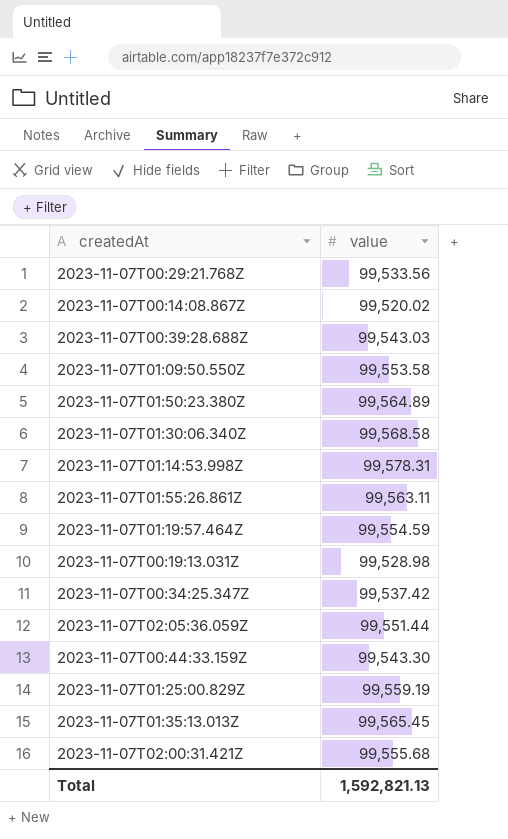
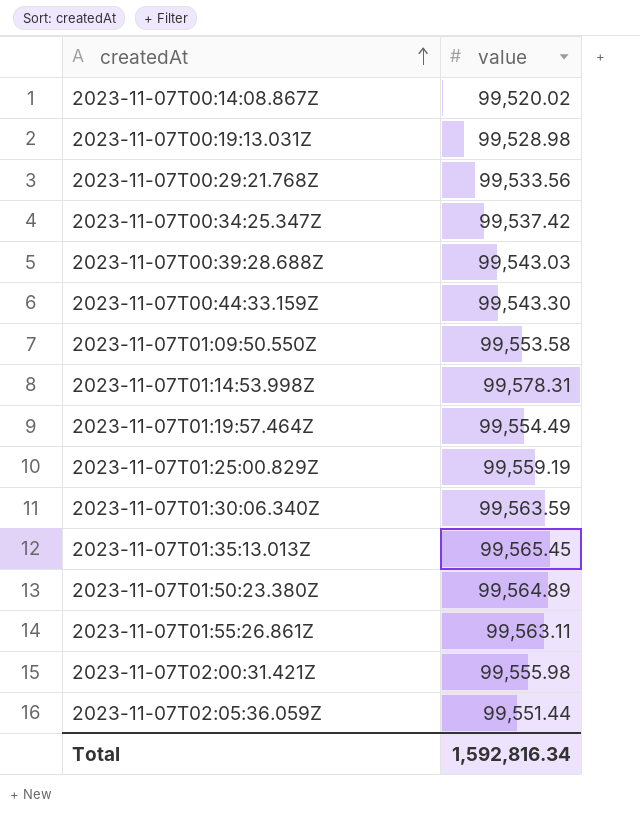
row order: none -> createdAt ascending
2023-11-07T01:19:57.464Z | value: 99,554.59 -> 99,554.49
2023-11-07T01:30:06.340Z | value: 99,568.58 -> 99,563.59
2023-11-07T02:00:31.421Z | value: 99,555.68 -> 99,555.98
Total | value: 1,592,821.13 -> 1,592,816.34

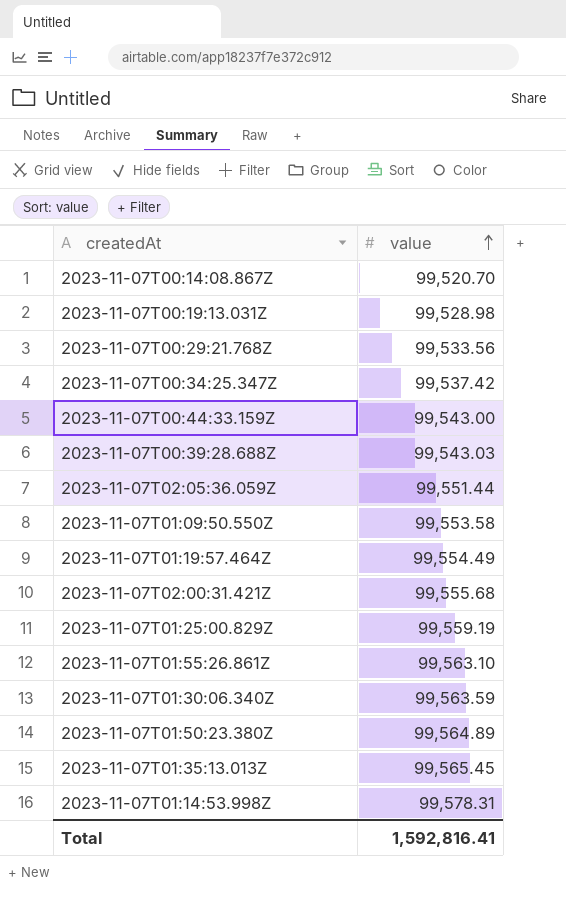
row order: createdAt ascending -> value ascending
2023-11-07T00:14:08.867Z | value: 99,520.02 -> 99,520.70
2023-11-07T00:44:33.159Z | value: 99,543.30 -> 99,543.00
2023-11-07T02:00:31.421Z | value: 99,555.98 -> 99,555.68
2023-11-07T01:55:26.861Z | value: 99,563.11 -> 99,563.10
Total | value: 1,592,816.34 -> 1,592,816.41

